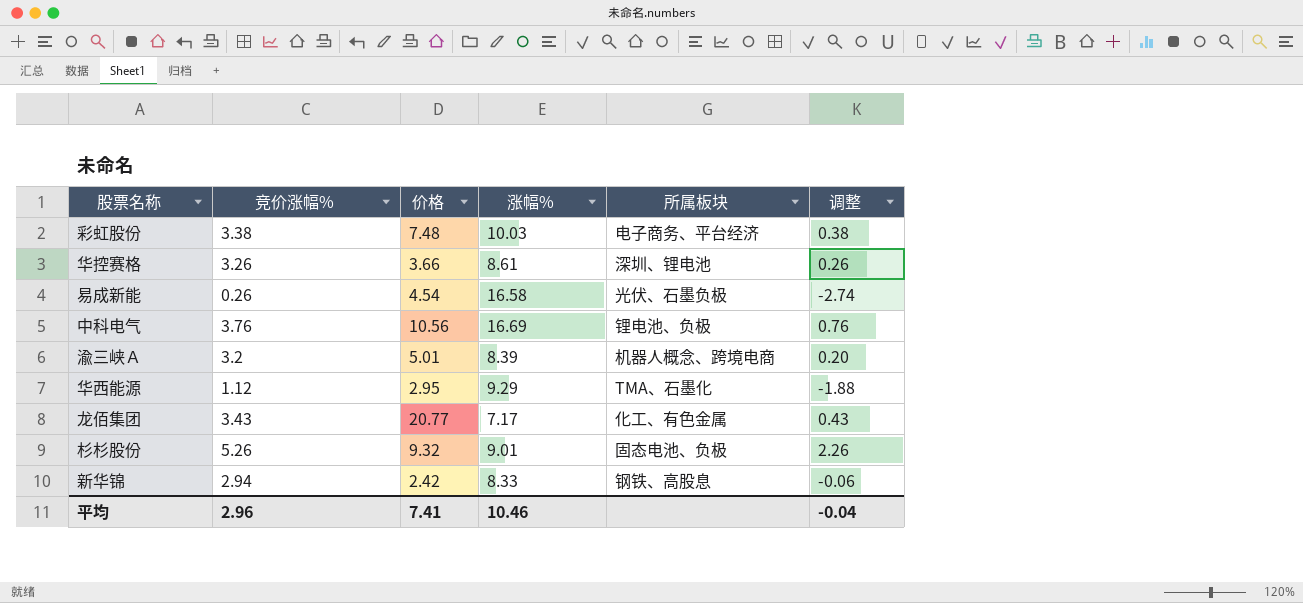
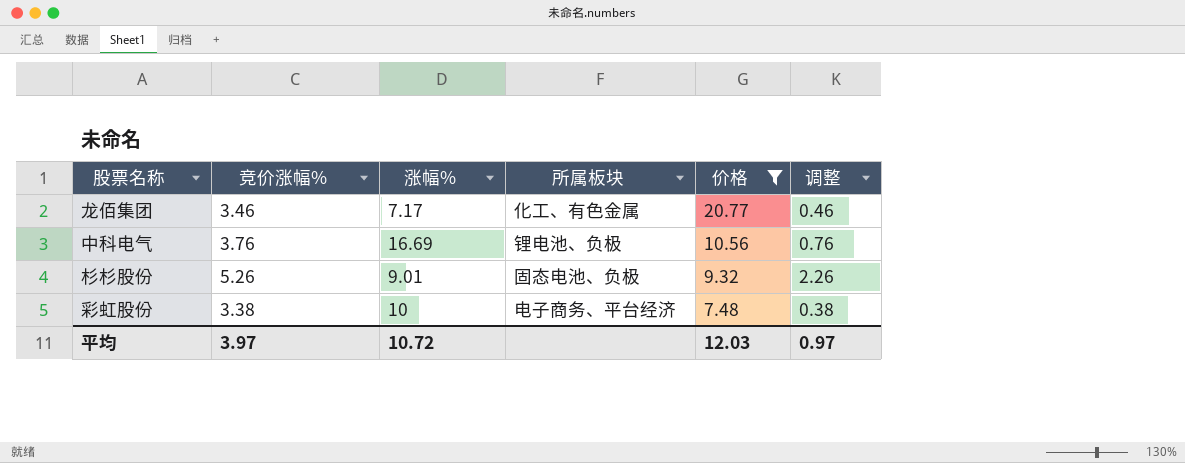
filter: none -> 价格 >= 7.48
row order: none -> 价格 descending
column 价格 | position: 3 -> 5
龙佰集团 | 竞价涨幅%: 3.43 -> 3.46
龙佰集团 | 调整: 0.43 -> 0.46
彩虹股份 | 涨幅%: 10.03 -> 10
平均 | 竞价涨幅%: 2.96 -> 3.97
平均 | 涨幅%: 10.46 -> 10.72
平均 | 价格: 7.41 -> 12.03
平均 | 调整: -0.04 -> 0.97

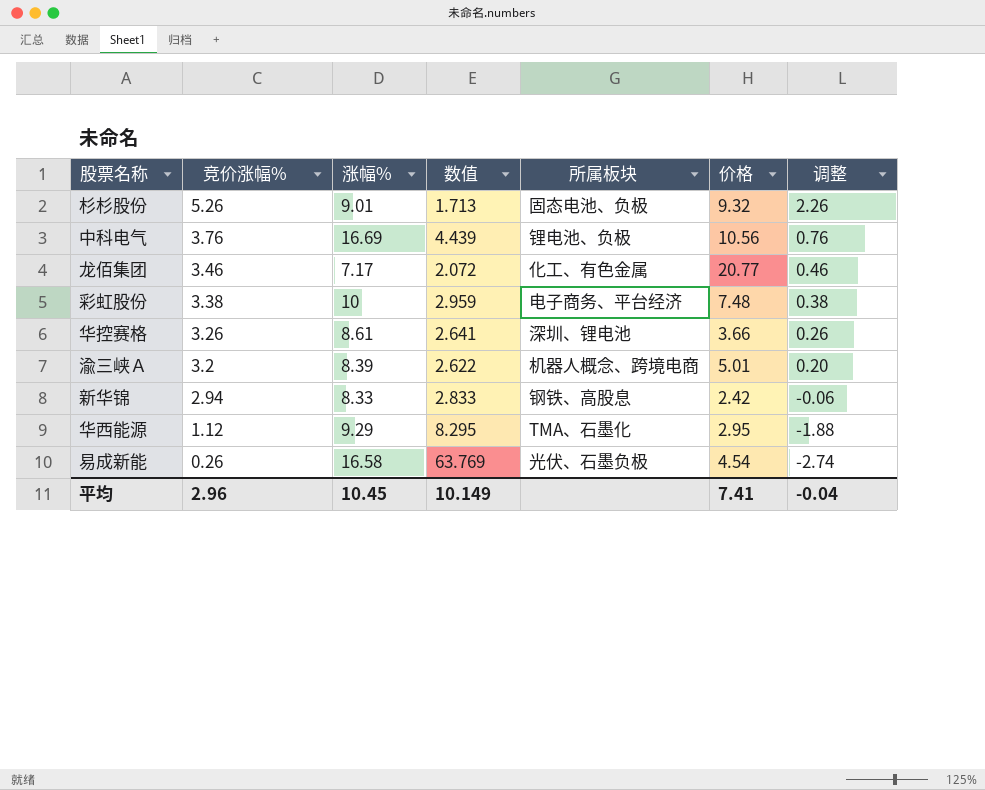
filter: 价格 >= 7.48 -> none
row order: 价格 descending -> 竞价涨幅% descending
column 数值 | formula: none -> [涨幅%] / [竞价涨幅%]
平均 | 竞价涨幅%: 3.97 -> 2.96
平均 | 涨幅%: 10.72 -> 10.45
平均 | 价格: 12.03 -> 7.41
平均 | 调整: 0.97 -> -0.04

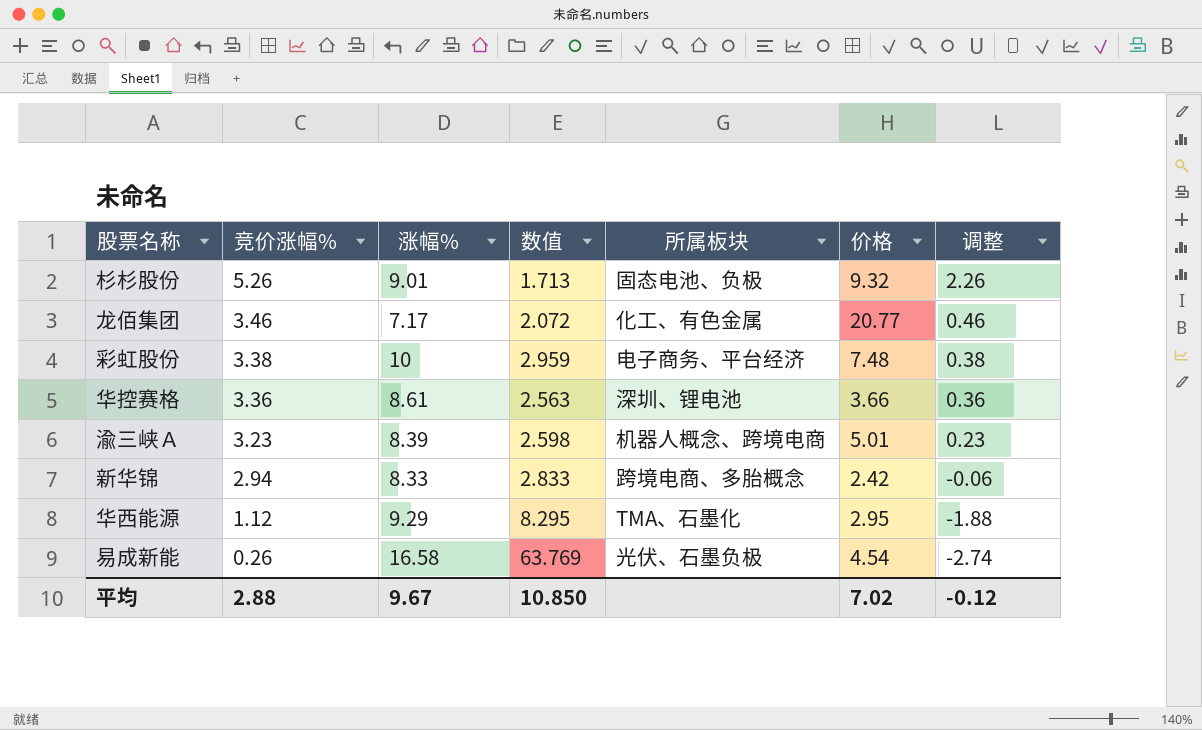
row 中科电气: 3.76 | 16.69 | 4.439 | 锂电池、负极 | 10.56 | 0.76 -> none
华控赛格 | 竞价涨幅%: 3.26 -> 3.36
华控赛格 | 数值: 2.641 -> 2.563
华控赛格 | 调整: 0.26 -> 0.36
渝三峡Ａ | 竞价涨幅%: 3.2 -> 3.23
渝三峡Ａ | 数值: 2.622 -> 2.598
渝三峡Ａ | 调整: 0.20 -> 0.23
新华锦 | 所属板块: 钢铁、高股息 -> 跨境电商、多胎概念
平均 | 竞价涨幅%: 2.96 -> 2.88
平均 | 涨幅%: 10.45 -> 9.67
平均 | 数值: 10.149 -> 10.850
平均 | 价格: 7.41 -> 7.02
平均 | 调整: -0.04 -> -0.12

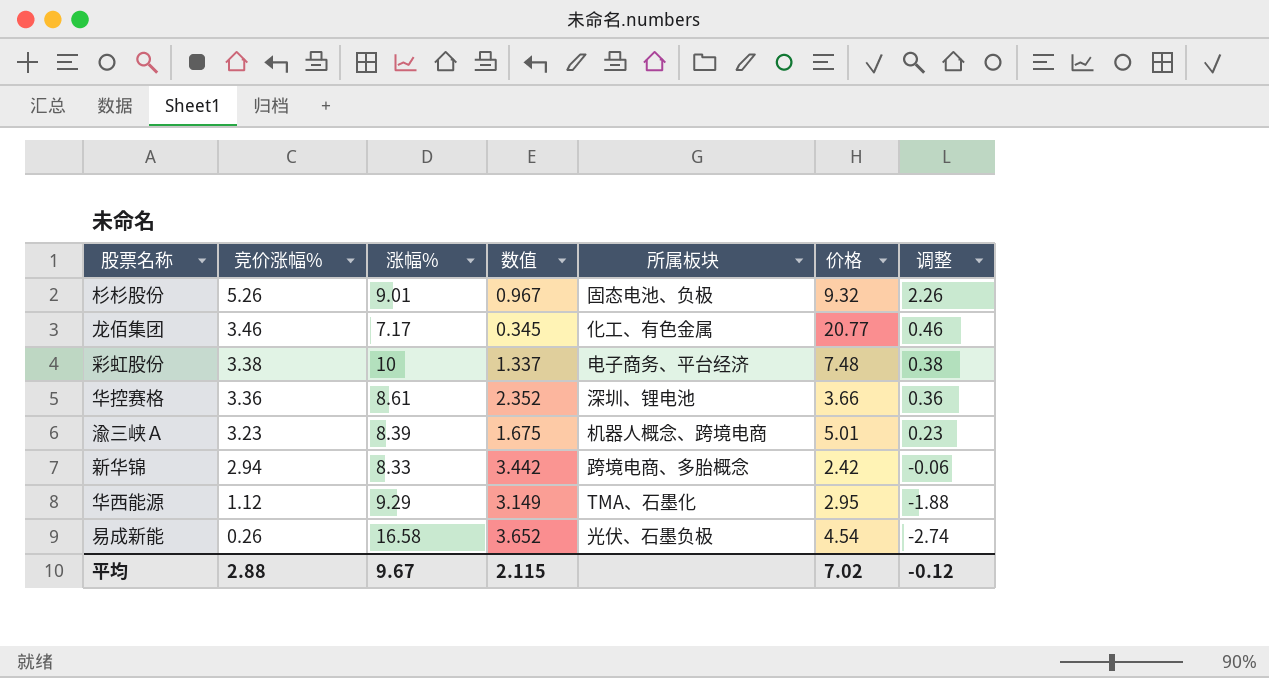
column 数值 | formula: [涨幅%] / [竞价涨幅%] -> [涨幅%] / [价格]
平均 | 数值: 10.850 -> 2.115

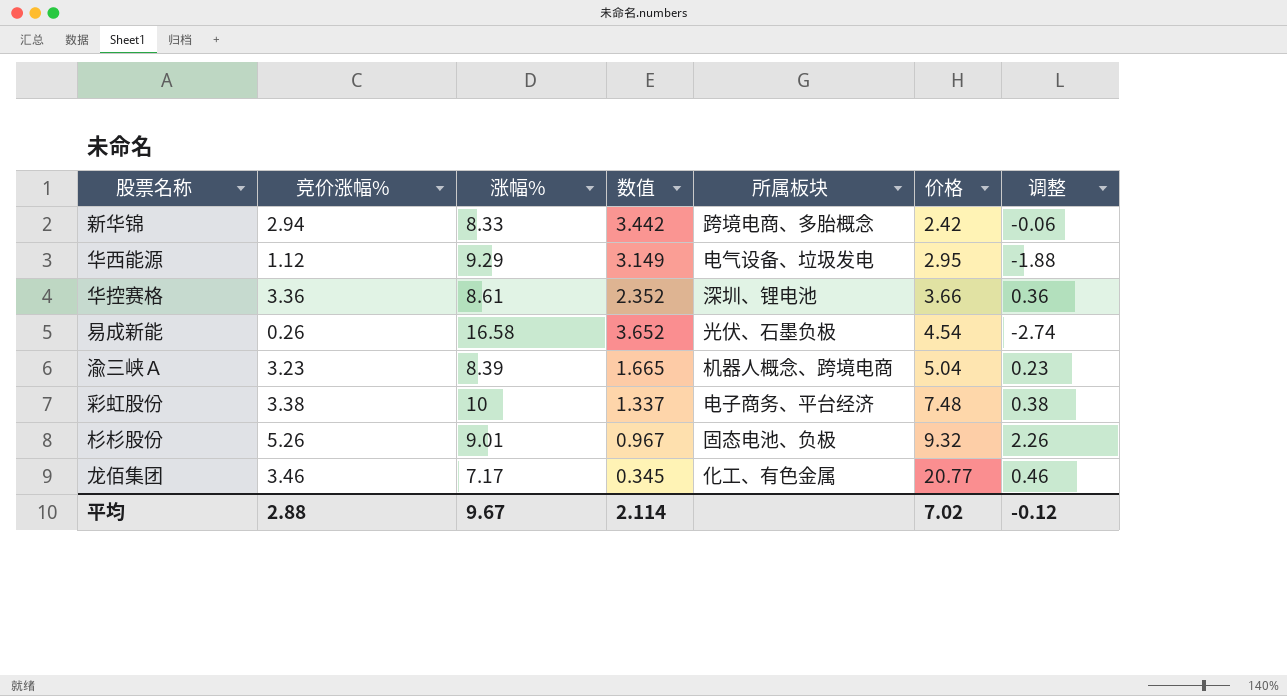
row order: 竞价涨幅% descending -> 价格 ascending
华西能源 | 所属板块: TMA、石墨化 -> 电气设备、垃圾发电
渝三峡Ａ | 数值: 1.675 -> 1.665
渝三峡Ａ | 价格: 5.01 -> 5.04
平均 | 数值: 2.115 -> 2.114

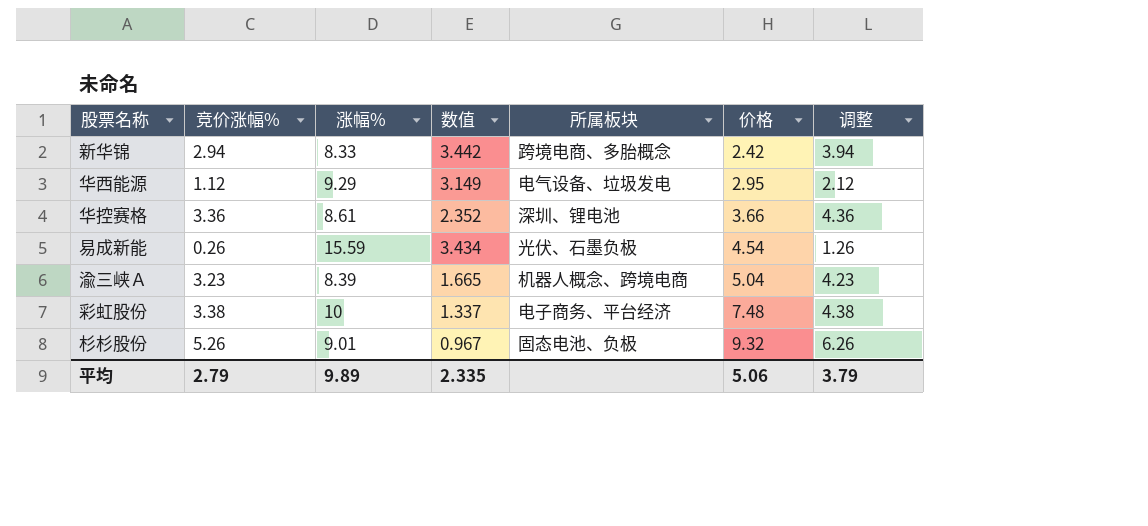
column 调整 | formula: [竞价涨幅%] - 3 -> [竞价涨幅%] + 1
row 龙佰集团: 3.46 | 7.17 | 0.345 | 化工、有色金属 | 20.77 | 0.46 -> none
易成新能 | 涨幅%: 16.58 -> 15.59
易成新能 | 数值: 3.652 -> 3.434
平均 | 竞价涨幅%: 2.88 -> 2.79
平均 | 涨幅%: 9.67 -> 9.89
平均 | 数值: 2.114 -> 2.335
平均 | 价格: 7.02 -> 5.06
平均 | 调整: -0.12 -> 3.79

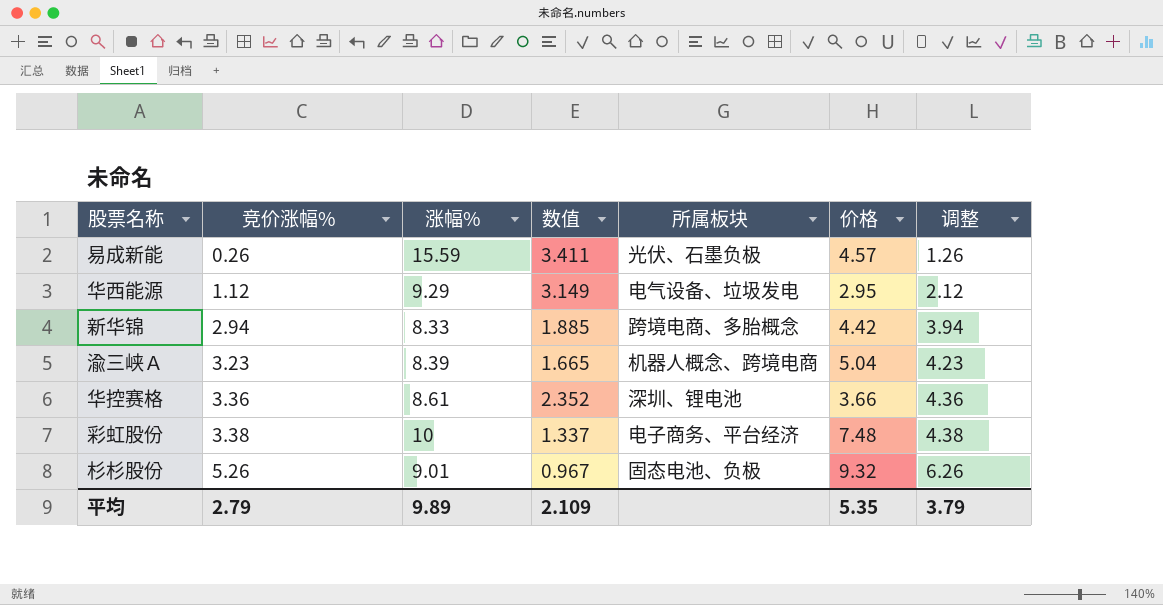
row order: 价格 ascending -> 竞价涨幅% ascending
易成新能 | 数值: 3.434 -> 3.411
易成新能 | 价格: 4.54 -> 4.57
新华锦 | 数值: 3.442 -> 1.885
新华锦 | 价格: 2.42 -> 4.42
平均 | 数值: 2.335 -> 2.109
平均 | 价格: 5.06 -> 5.35

